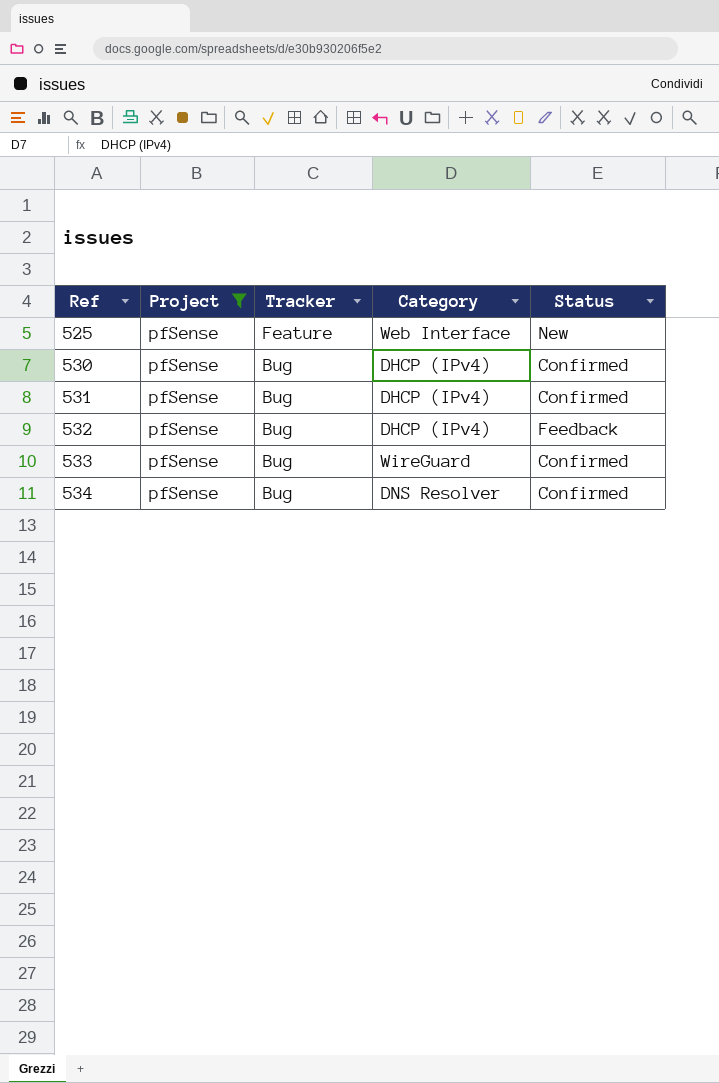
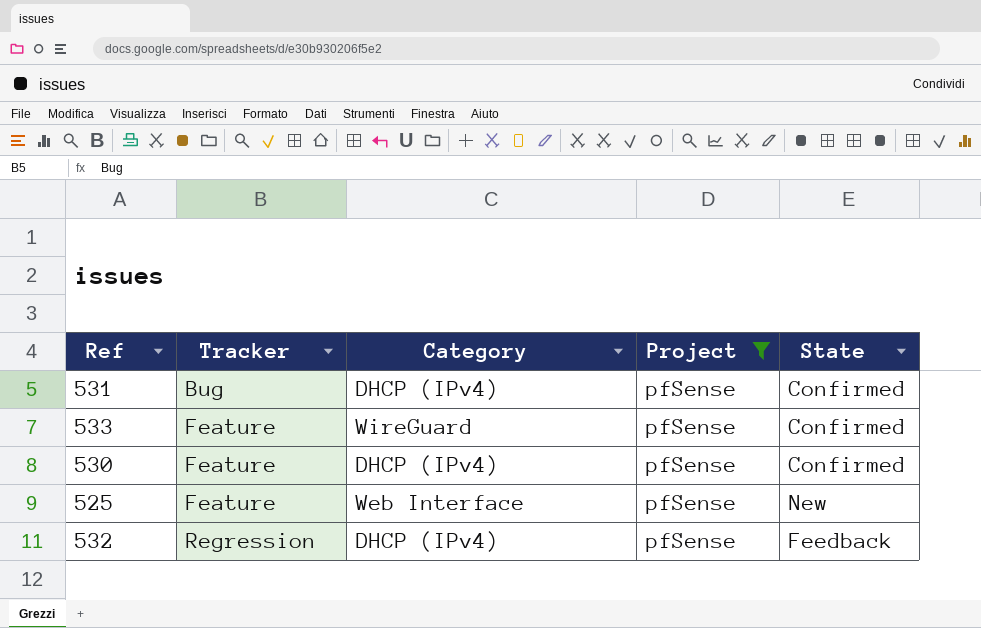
row order: Ref ascending -> Tracker ascending
column Project | position: 2 -> 4
column name: Status -> State
row 534: pfSense | Bug | DNS Resolver | Confirmed -> none
533 | Tracker: Bug -> Feature
530 | Tracker: Bug -> Feature
532 | Tracker: Bug -> Regression

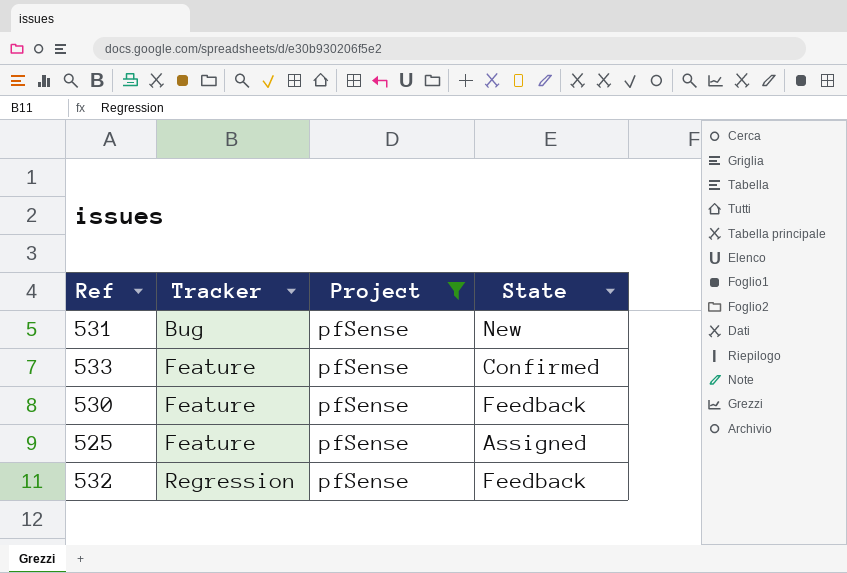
column Category | position: 3 -> none
531 | State: Confirmed -> New
530 | State: Confirmed -> Feedback
525 | State: New -> Assigned

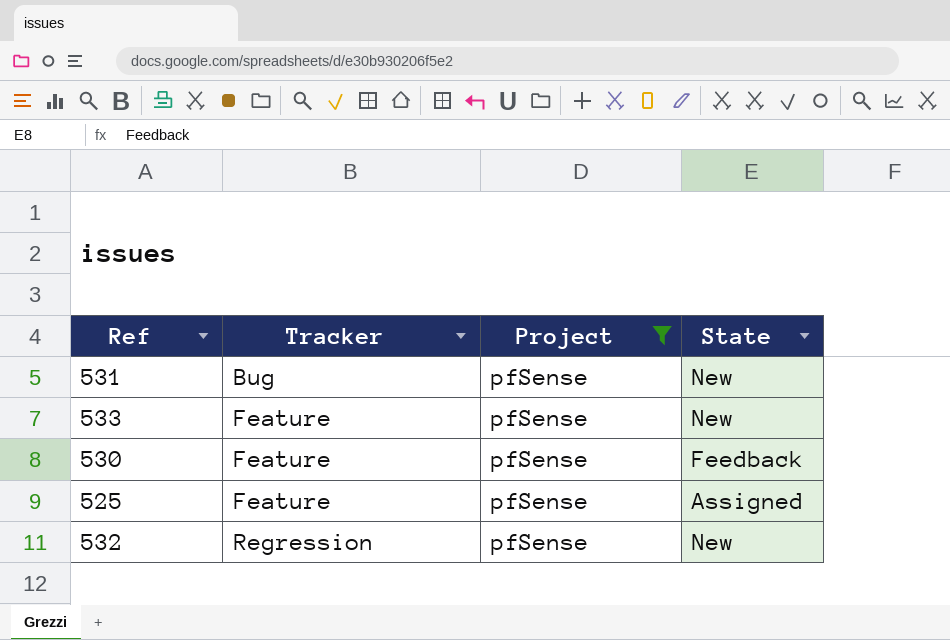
533 | State: Confirmed -> New
532 | State: Feedback -> New

